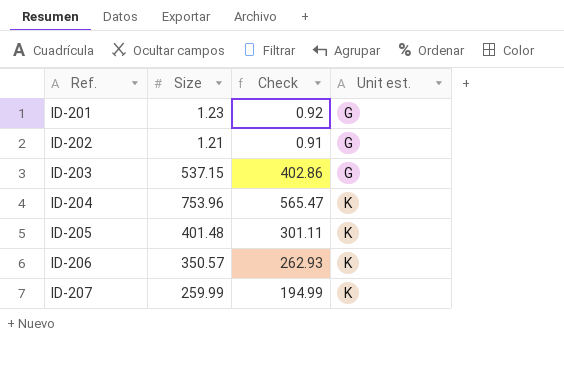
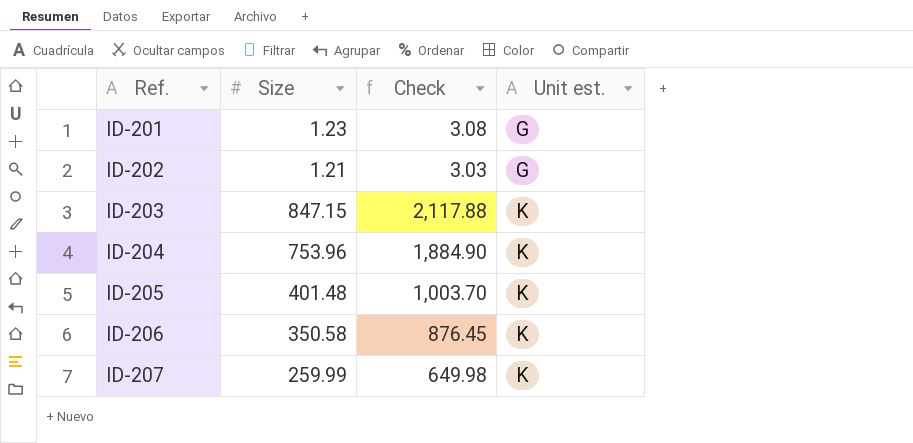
column Check | formula: [Size] * 0.75 -> [Size] * 2.5
ID-203 | Size: 537.15 -> 847.15
ID-203 | Unit est.: G -> K
ID-206 | Size: 350.57 -> 350.58

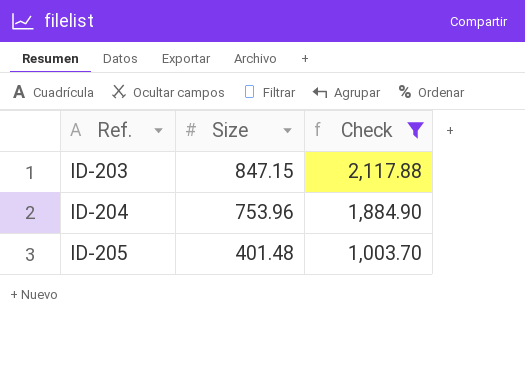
filter: none -> Check >= 1,003.70
column Unit est. | position: 4 -> none

